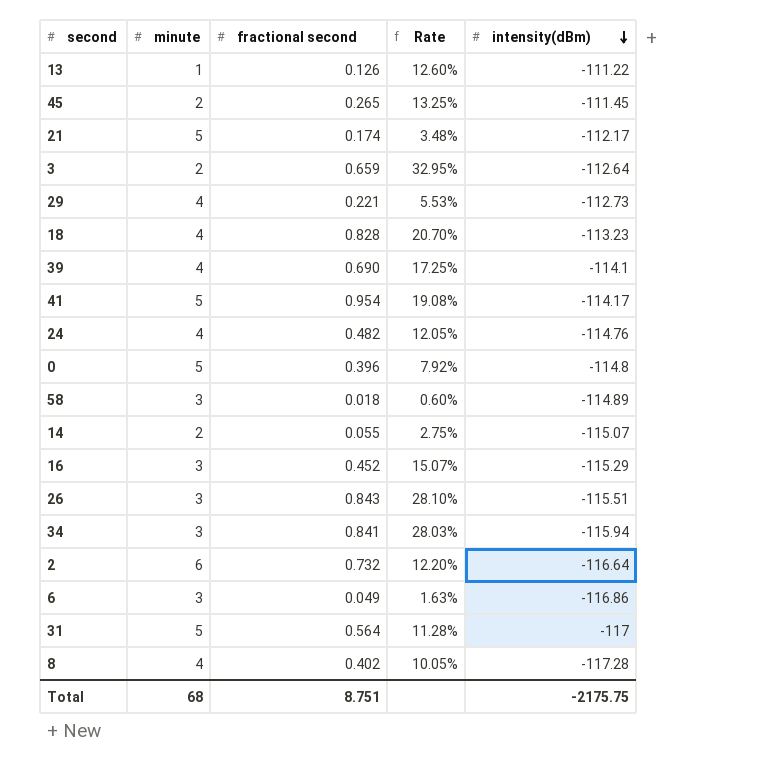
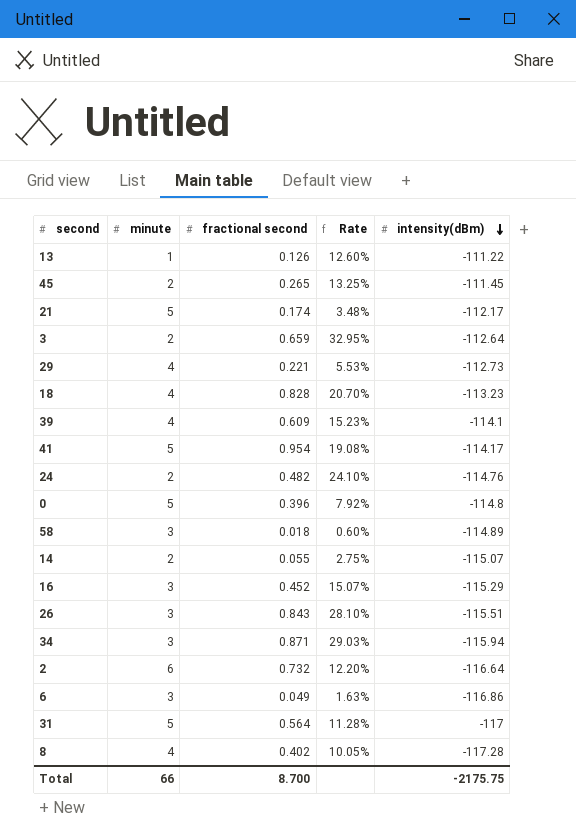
39 | fractional second: 0.690 -> 0.609
39 | Rate: 17.25% -> 15.23%
24 | minute: 4 -> 2
24 | Rate: 12.05% -> 24.10%
34 | fractional second: 0.841 -> 0.871
34 | Rate: 28.03% -> 29.03%
Total | minute: 68 -> 66
Total | fractional second: 8.751 -> 8.700

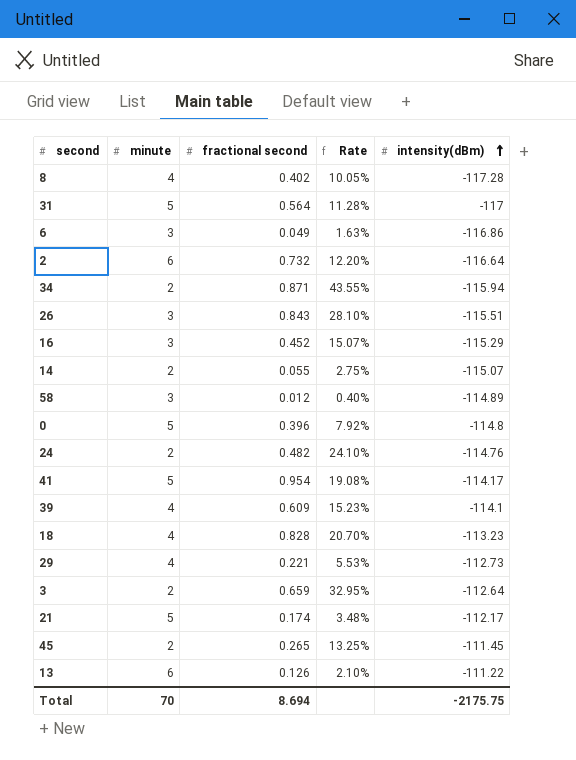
row order: intensity(dBm) descending -> intensity(dBm) ascending
34 | minute: 3 -> 2
34 | Rate: 29.03% -> 43.55%
58 | fractional second: 0.018 -> 0.012
58 | Rate: 0.60% -> 0.40%
13 | minute: 1 -> 6
13 | Rate: 12.60% -> 2.10%
Total | minute: 66 -> 70
Total | fractional second: 8.700 -> 8.694

